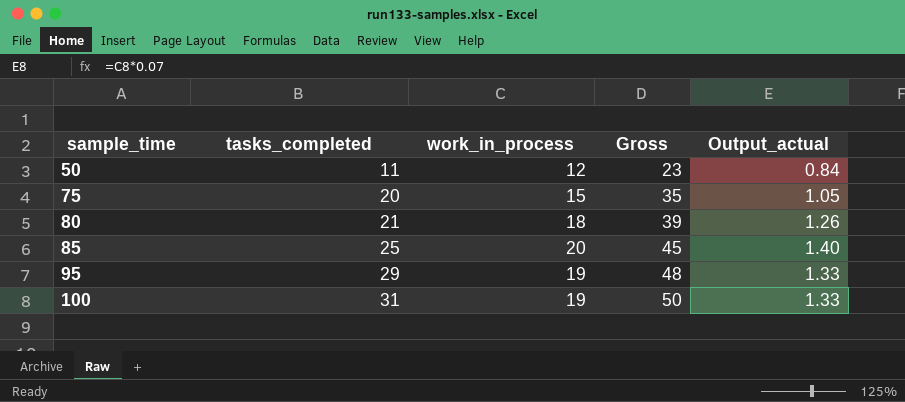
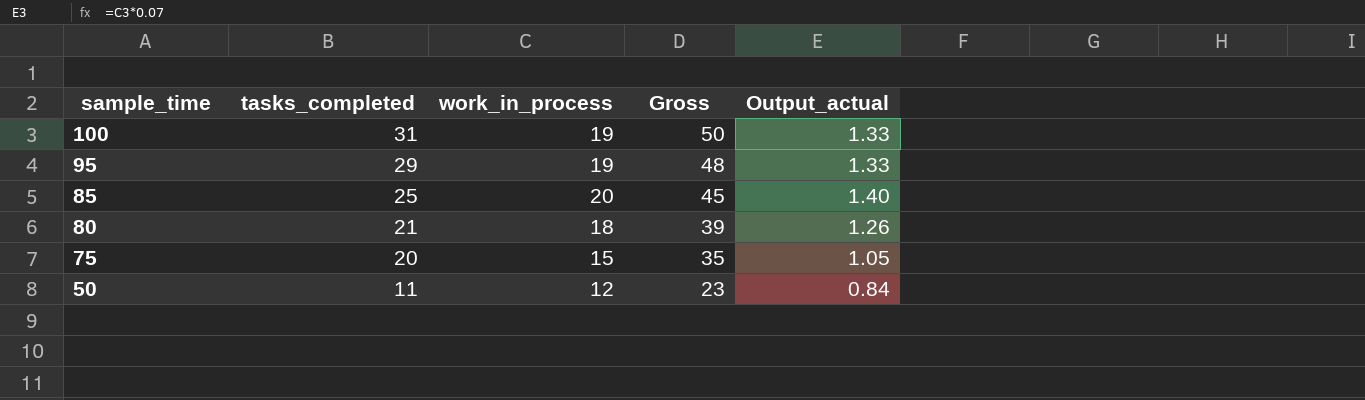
row order: sample_time ascending -> sample_time descending

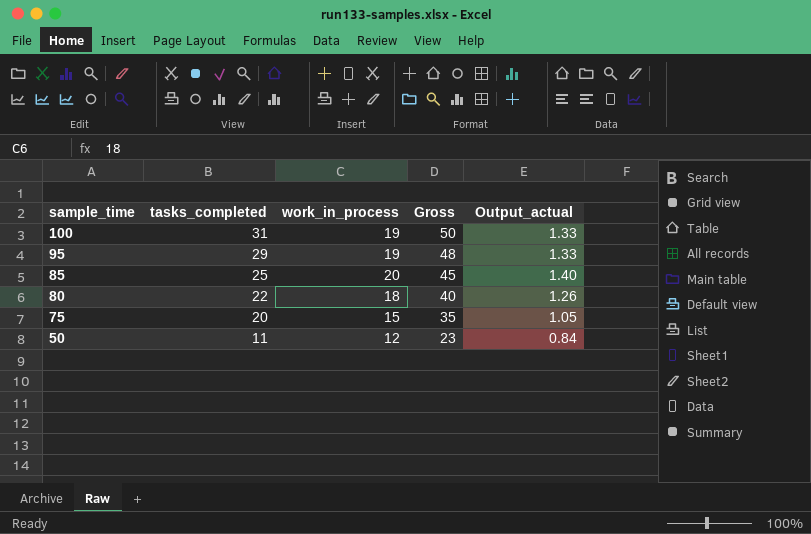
80 | tasks_completed: 21 -> 22
80 | Gross: 39 -> 40

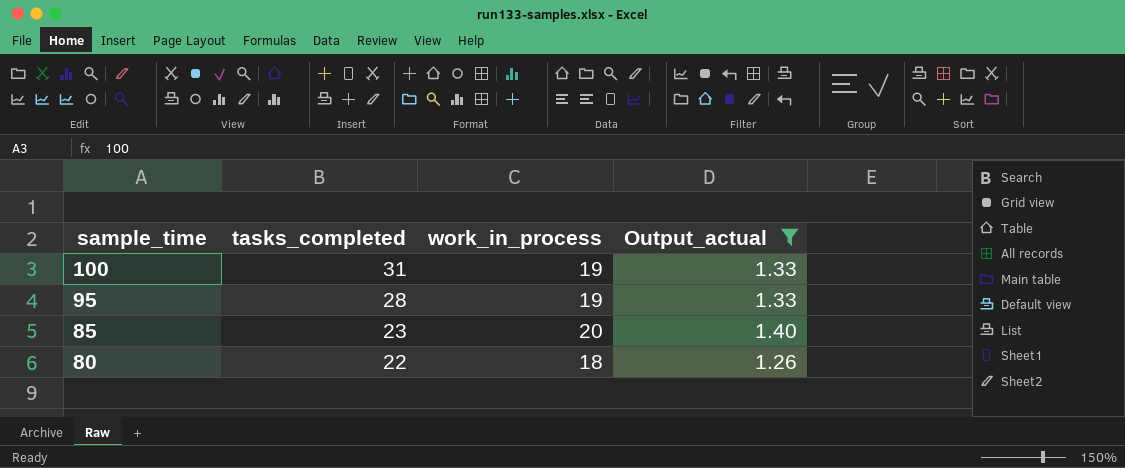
filter: none -> Output_actual >= 1.26
column Gross | formula: [tasks_completed] + [work_in_process] -> none
95 | tasks_completed: 29 -> 28
85 | tasks_completed: 25 -> 23

